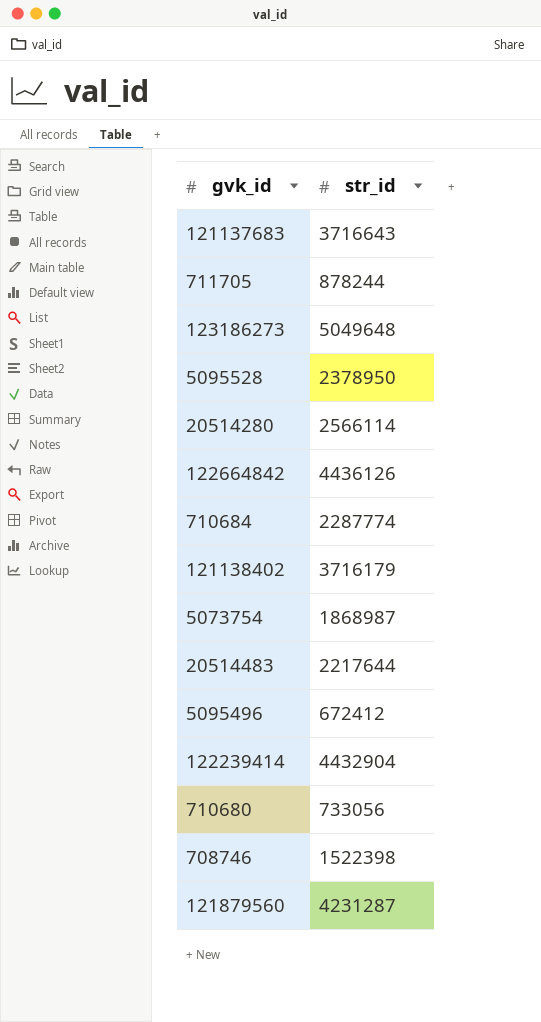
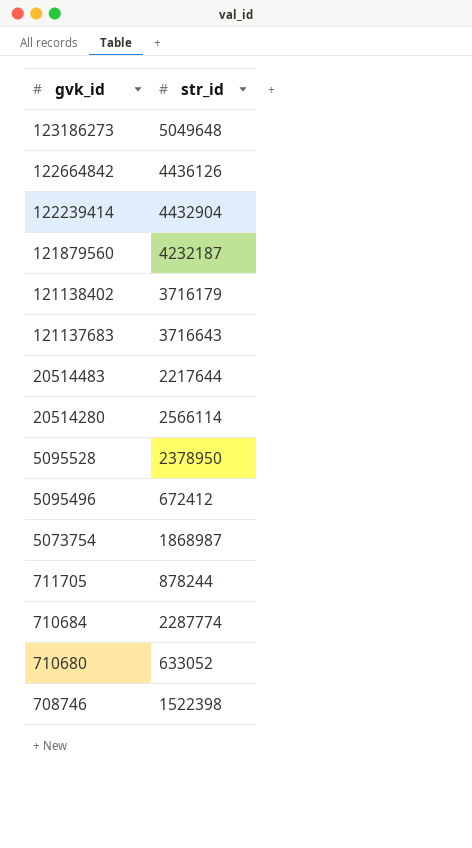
row order: none -> gvk_id descending
121879560 | str_id: 4231287 -> 4232187
710680 | str_id: 733056 -> 633052

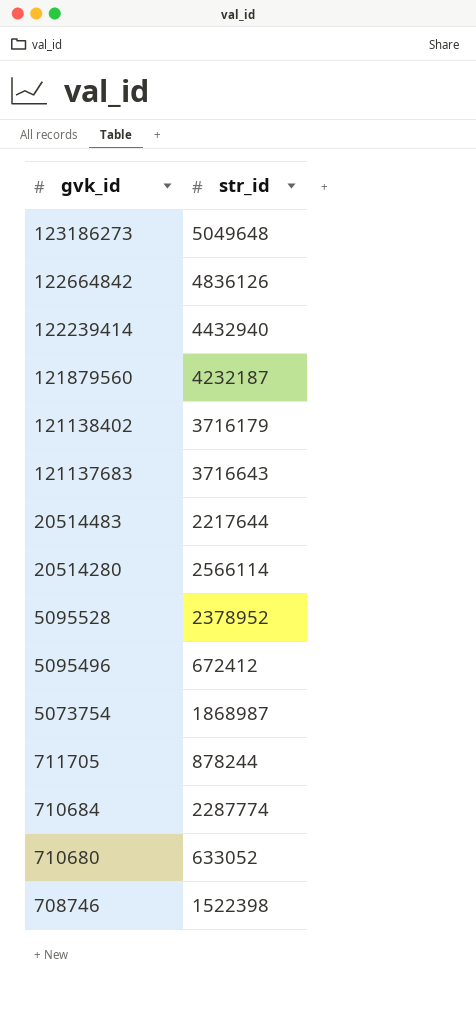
122664842 | str_id: 4436126 -> 4836126
122239414 | str_id: 4432904 -> 4432940
5095528 | str_id: 2378950 -> 2378952

